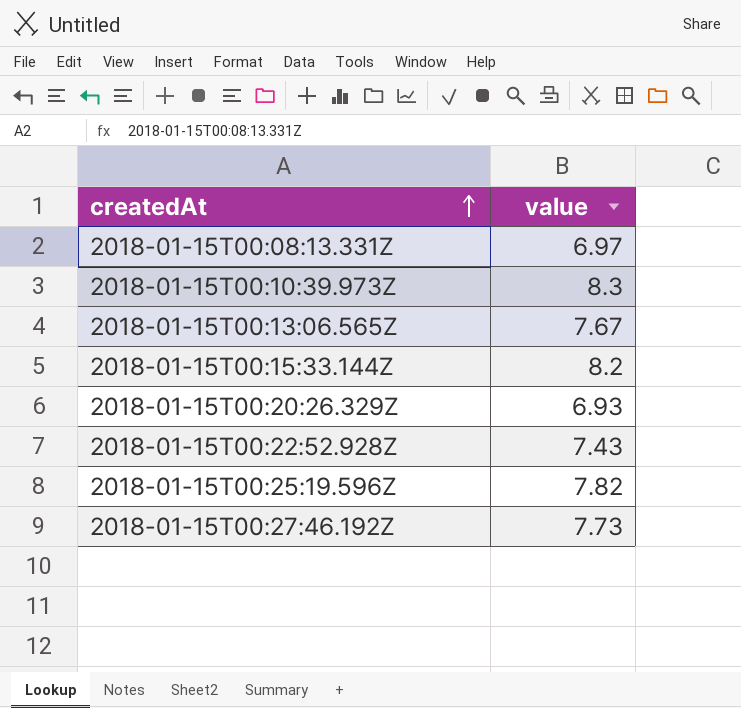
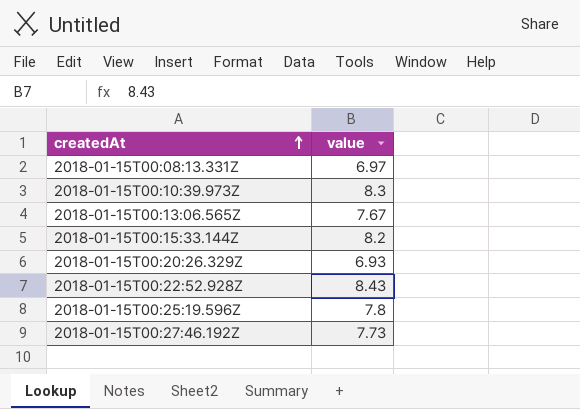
2018-01-15T00:22:52.928Z | value: 7.43 -> 8.43
2018-01-15T00:25:19.596Z | value: 7.82 -> 7.8

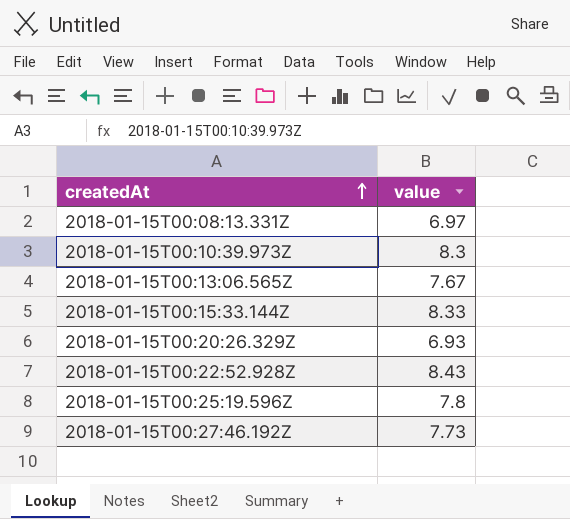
2018-01-15T00:15:33.144Z | value: 8.2 -> 8.33

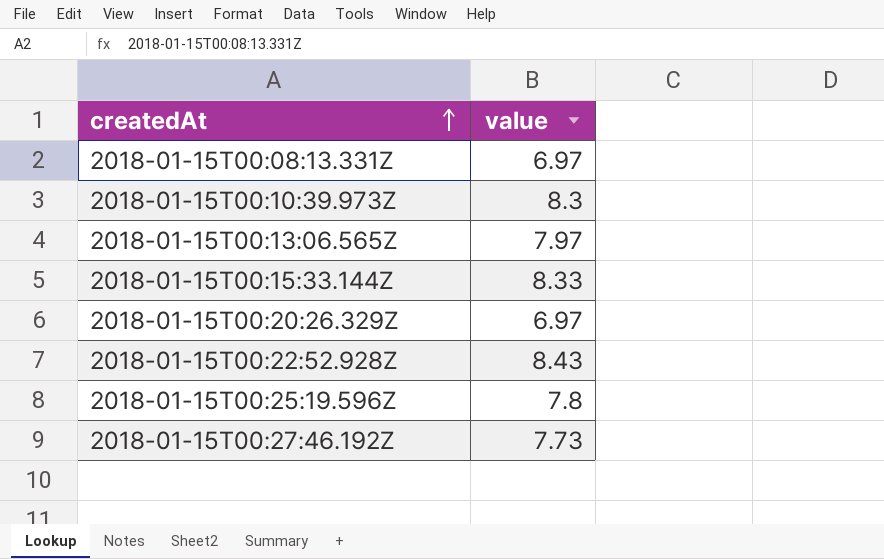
2018-01-15T00:13:06.565Z | value: 7.67 -> 7.97
2018-01-15T00:20:26.329Z | value: 6.93 -> 6.97

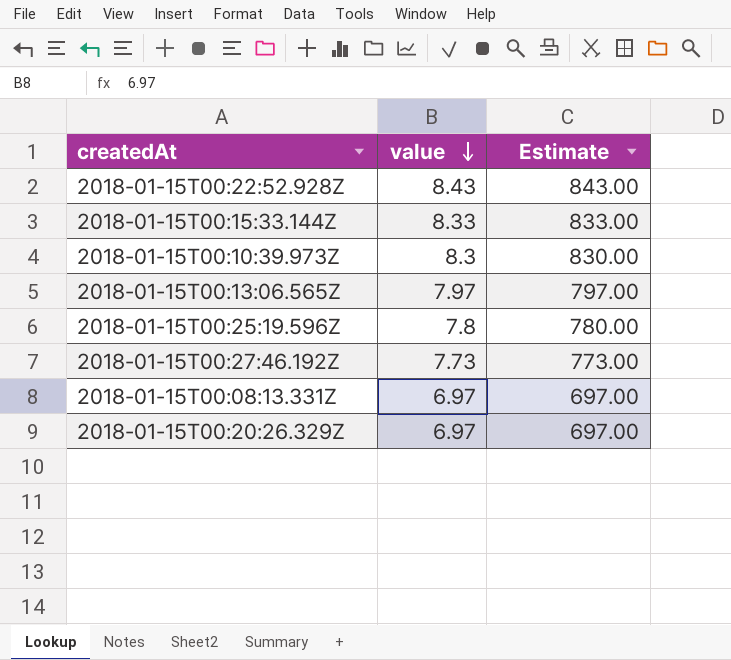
row order: createdAt ascending -> value descending
column Estimate | formula: none -> [value] * 100

